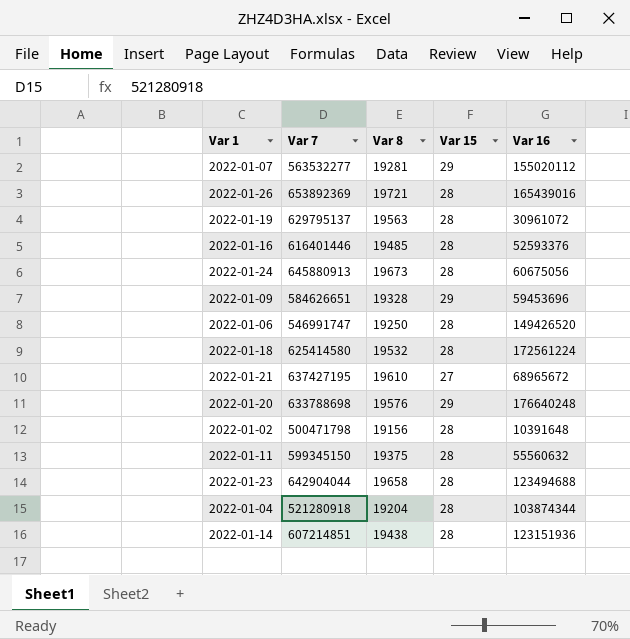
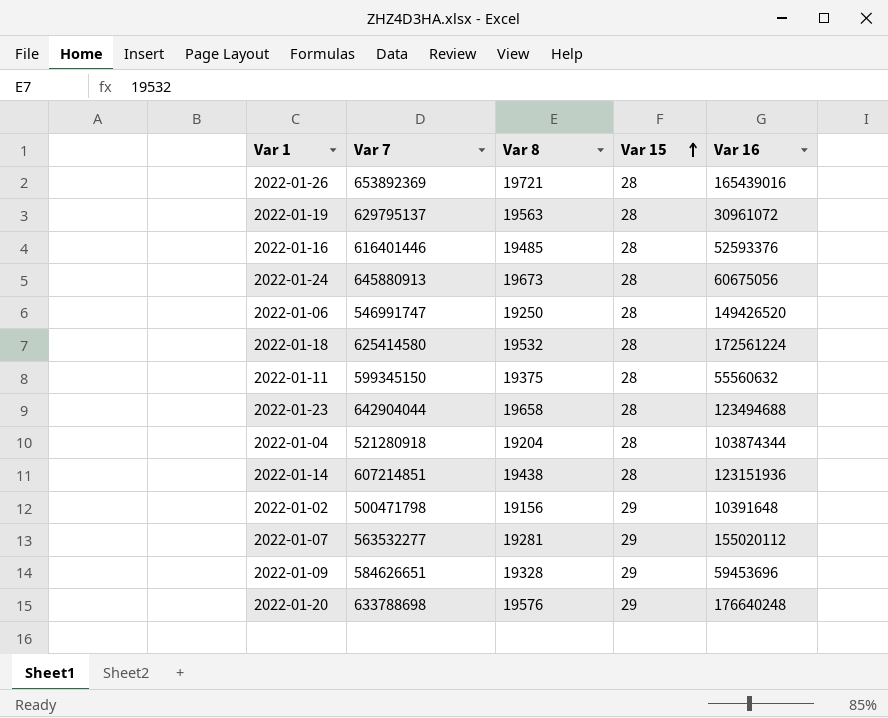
row order: none -> Var 15 ascending
row 2022-01-21: 637427195 | 19610 | 27 | 68965672 -> none
2022-01-02 | Var 15: 28 -> 29

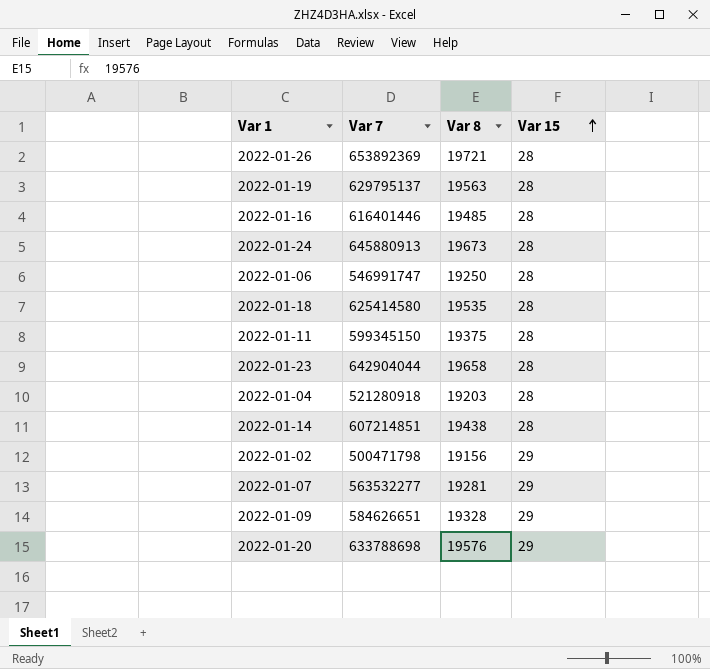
column Var 16 | position: 5 -> none
2022-01-18 | Var 8: 19532 -> 19535
2022-01-04 | Var 8: 19204 -> 19203

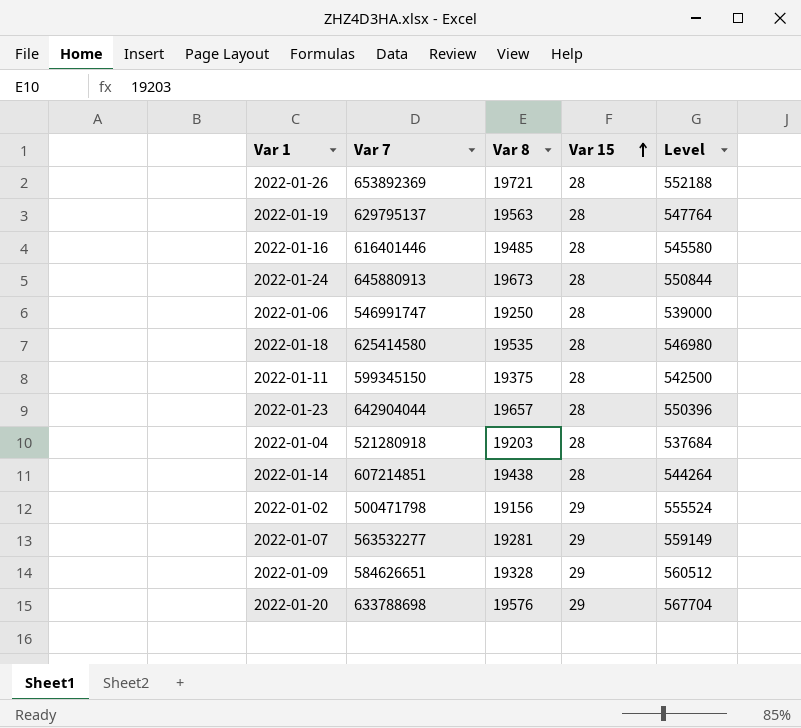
column Level | formula: none -> [Var 8] * [Var 15]
2022-01-23 | Var 8: 19658 -> 19657

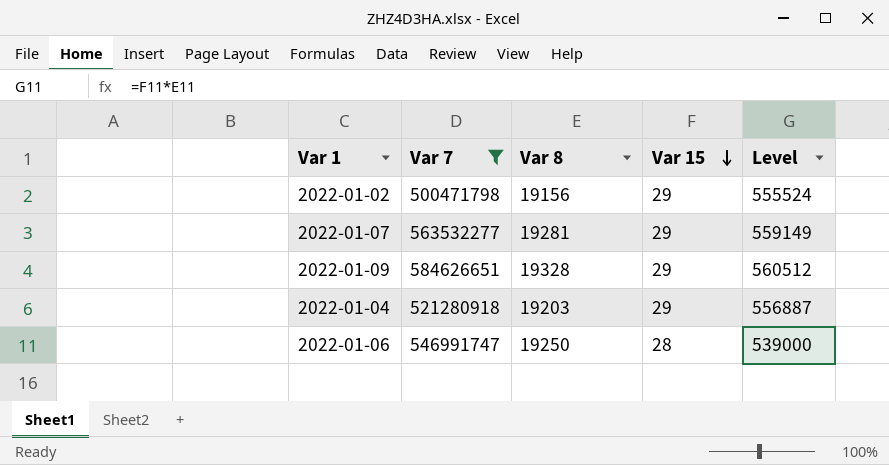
filter: none -> Var 7 <= 584626651
row order: Var 15 ascending -> Var 15 descending
2022-01-04 | Var 15: 28 -> 29
2022-01-04 | Level: 537684 -> 556887

